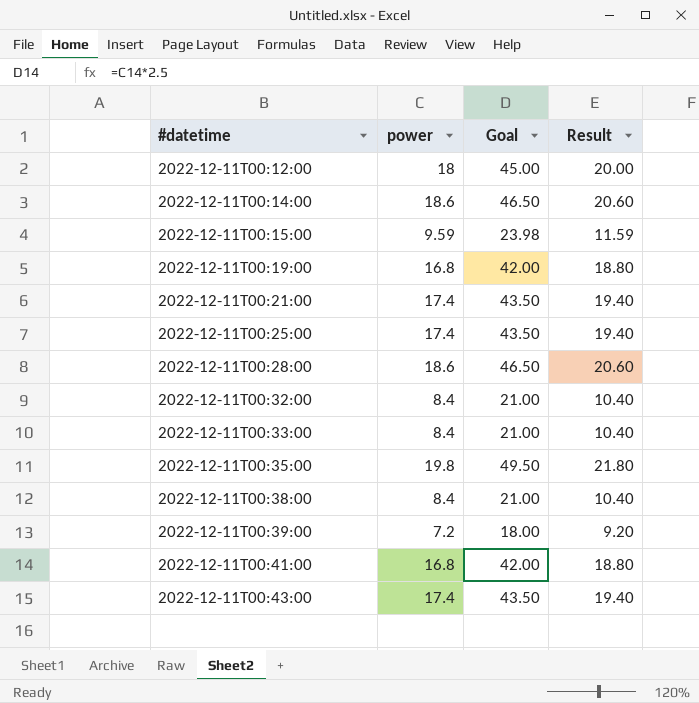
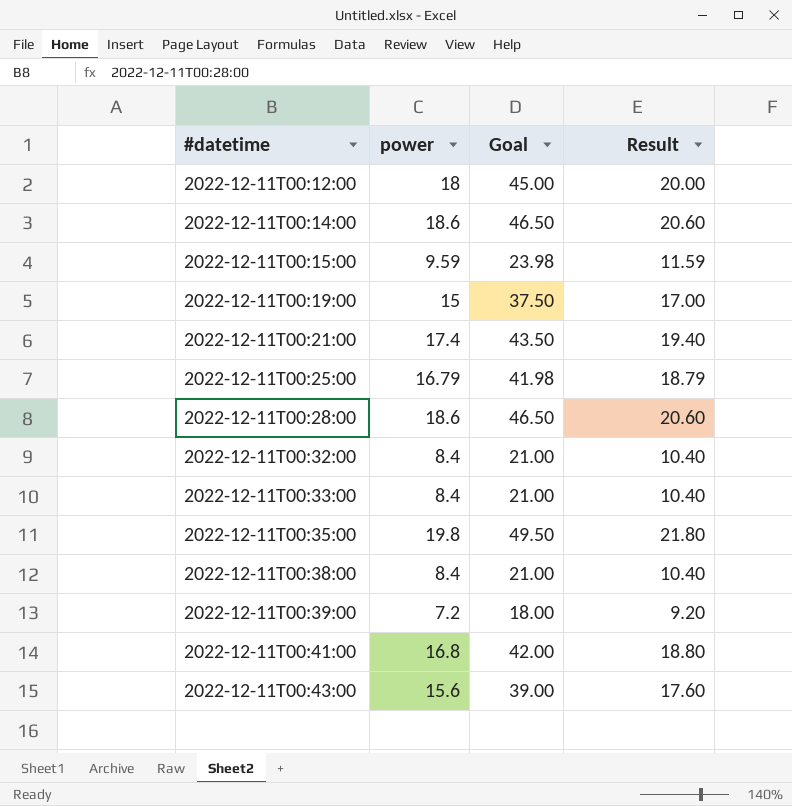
2022-12-11T00:19:00 | power: 16.8 -> 15
2022-12-11T00:19:00 | Goal: 42.00 -> 37.50
2022-12-11T00:19:00 | Result: 18.80 -> 17.00
2022-12-11T00:25:00 | power: 17.4 -> 16.79
2022-12-11T00:25:00 | Goal: 43.50 -> 41.98
2022-12-11T00:25:00 | Result: 19.40 -> 18.79
2022-12-11T00:43:00 | power: 17.4 -> 15.6
2022-12-11T00:43:00 | Goal: 43.50 -> 39.00
2022-12-11T00:43:00 | Result: 19.40 -> 17.60

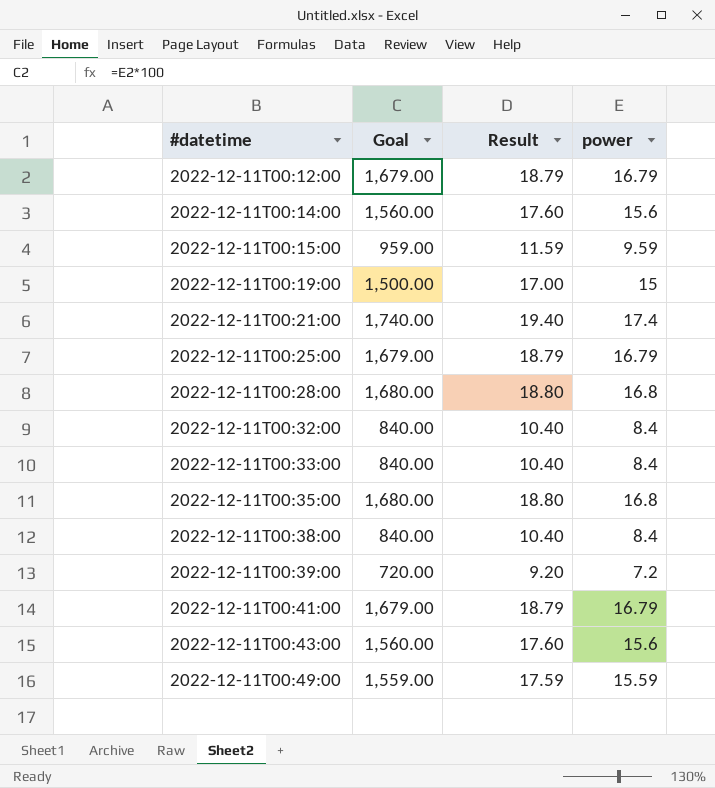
column Goal | formula: [power] * 2.5 -> [power] * 100
column power | position: 2 -> 4
2022-12-11T00:12:00 | Result: 20.00 -> 18.79
2022-12-11T00:12:00 | power: 18 -> 16.79
2022-12-11T00:14:00 | Result: 20.60 -> 17.60
2022-12-11T00:14:00 | power: 18.6 -> 15.6
2022-12-11T00:28:00 | Result: 20.60 -> 18.80
2022-12-11T00:28:00 | power: 18.6 -> 16.8
2022-12-11T00:35:00 | Result: 21.80 -> 18.80
2022-12-11T00:35:00 | power: 19.8 -> 16.8
2022-12-11T00:41:00 | Result: 18.80 -> 18.79
2022-12-11T00:41:00 | power: 16.8 -> 16.79
row 2022-12-11T00:49:00: none -> 1,559.00 | 17.59 | 15.59

